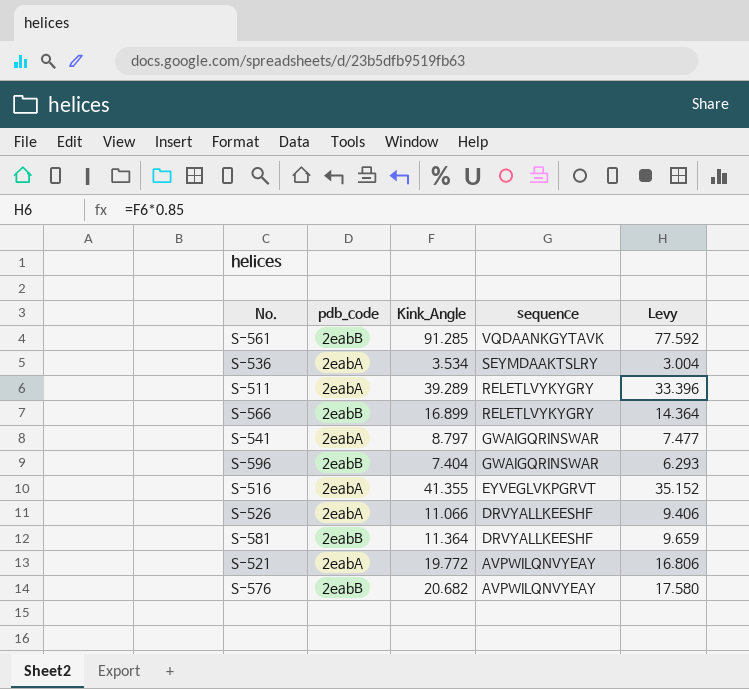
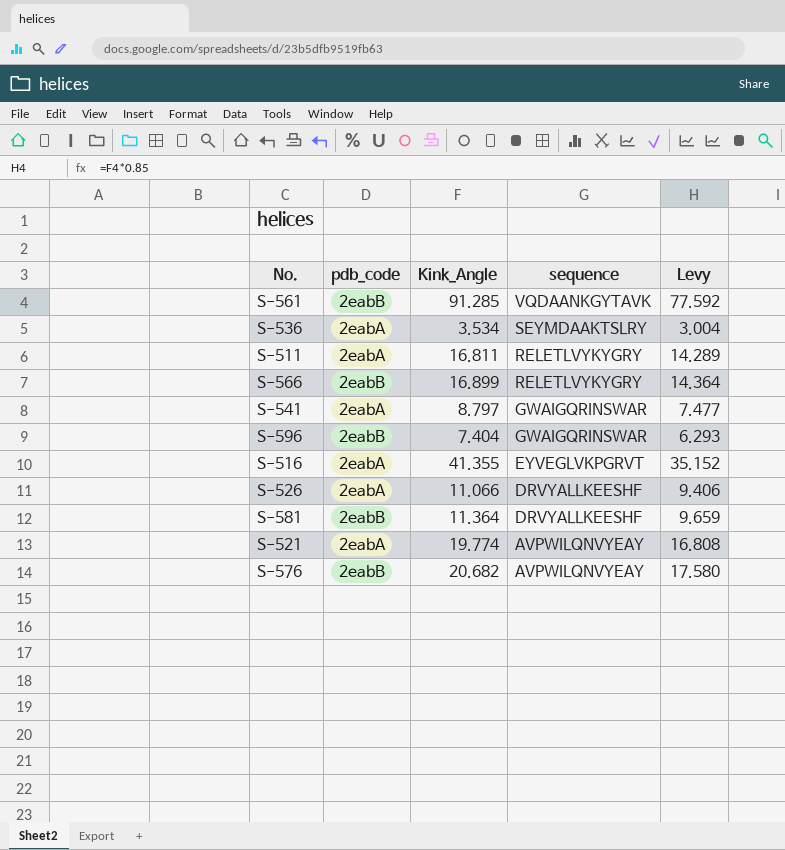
S-511 | Kink_Angle: 39.289 -> 16.811
S-511 | Levy: 33.396 -> 14.289
S-521 | Kink_Angle: 19.772 -> 19.774
S-521 | Levy: 16.806 -> 16.808

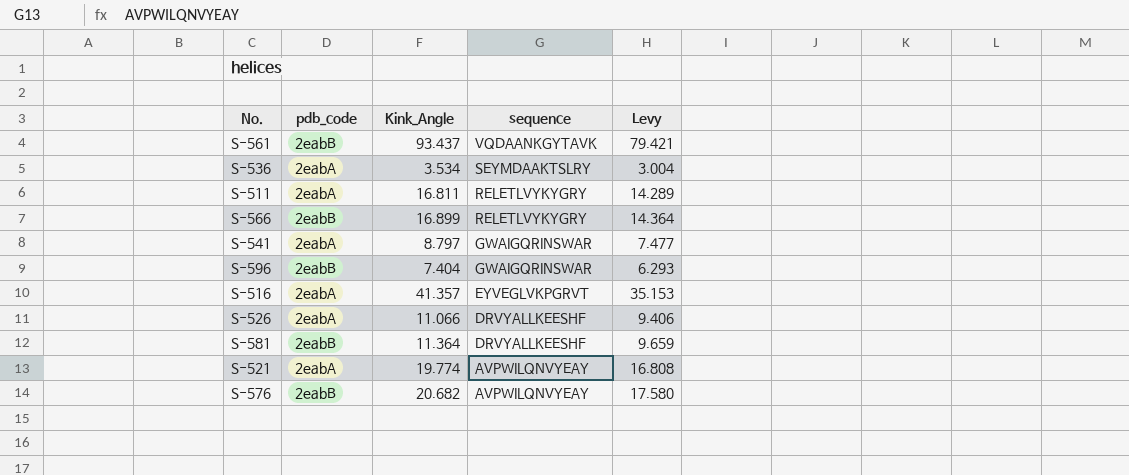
S-561 | Kink_Angle: 91.285 -> 93.437
S-561 | Levy: 77.592 -> 79.421
S-516 | Kink_Angle: 41.355 -> 41.357
S-516 | Levy: 35.152 -> 35.153

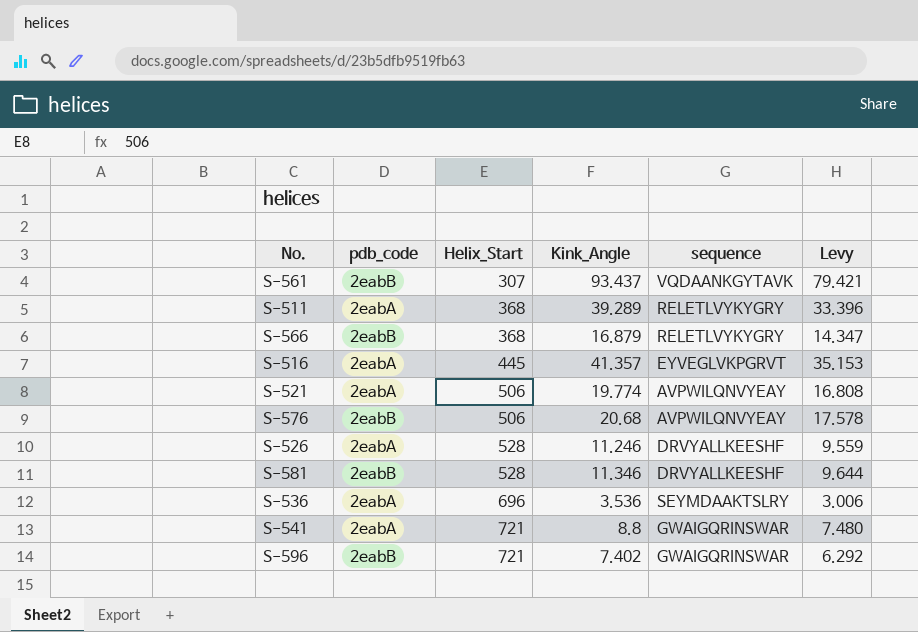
row order: sequence descending -> Helix_Start ascending
column Helix_Start | position: none -> 3
S-511 | Kink_Angle: 16.811 -> 39.289
S-511 | Levy: 14.289 -> 33.396
S-566 | Kink_Angle: 16.899 -> 16.879
S-566 | Levy: 14.364 -> 14.347
S-576 | Kink_Angle: 20.682 -> 20.68
S-576 | Levy: 17.580 -> 17.578
S-526 | Kink_Angle: 11.066 -> 11.246
S-526 | Levy: 9.406 -> 9.559
S-581 | Kink_Angle: 11.364 -> 11.346
S-581 | Levy: 9.659 -> 9.644
S-536 | Kink_Angle: 3.534 -> 3.536
S-536 | Levy: 3.004 -> 3.006
S-541 | Kink_Angle: 8.797 -> 8.8
S-541 | Levy: 7.477 -> 7.480
S-596 | Kink_Angle: 7.404 -> 7.402
S-596 | Levy: 6.293 -> 6.292

